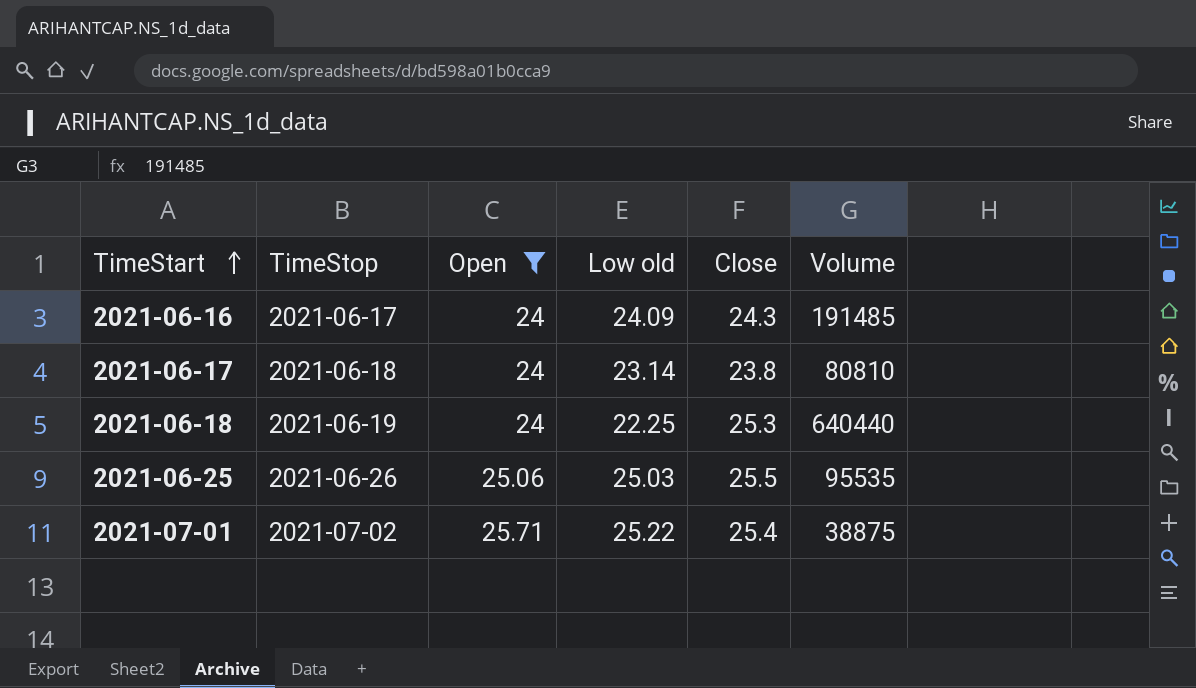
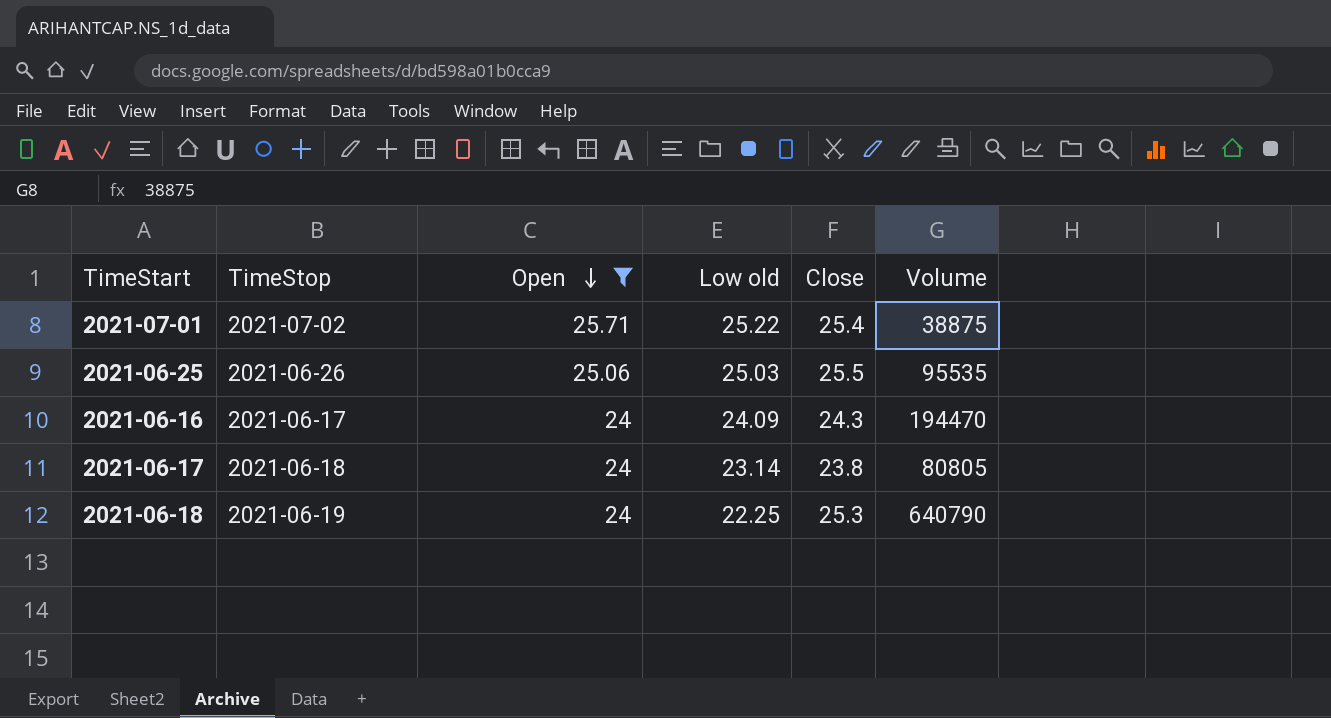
row order: TimeStart ascending -> Open descending
2021-06-16 | Volume: 191485 -> 194470
2021-06-17 | Volume: 80810 -> 80805
2021-06-18 | Volume: 640440 -> 640790

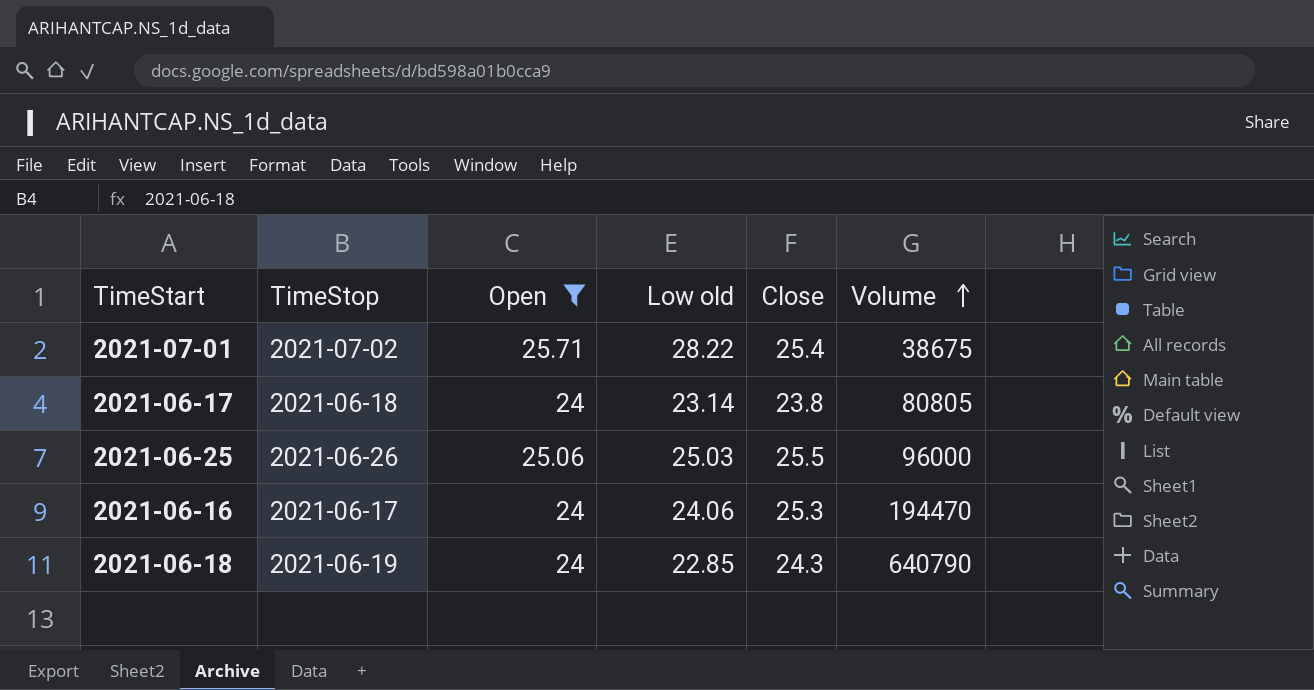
row order: Open descending -> Volume ascending
2021-07-01 | Low old: 25.22 -> 28.22
2021-07-01 | Volume: 38875 -> 38675
2021-06-25 | Volume: 95535 -> 96000
2021-06-16 | Low old: 24.09 -> 24.06
2021-06-16 | Close: 24.3 -> 25.3
2021-06-18 | Low old: 22.25 -> 22.85
2021-06-18 | Close: 25.3 -> 24.3

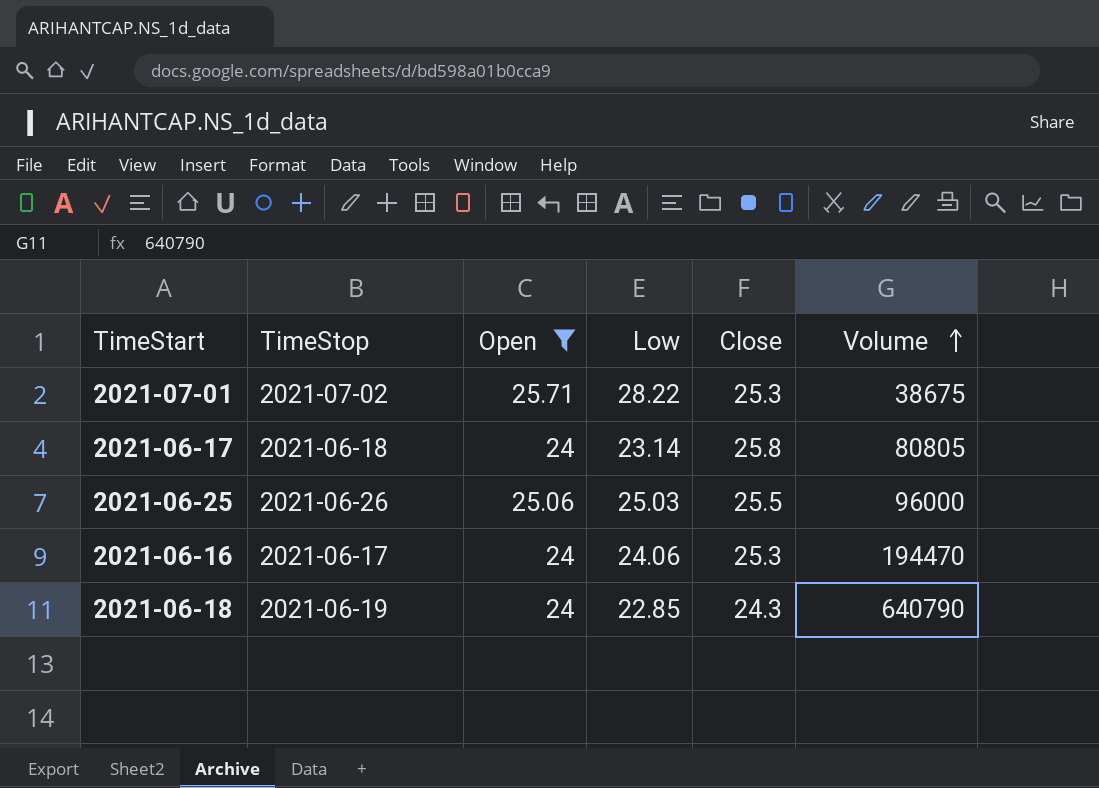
column name: Low old -> Low
2021-07-01 | Close: 25.4 -> 25.3
2021-06-17 | Close: 23.8 -> 25.8

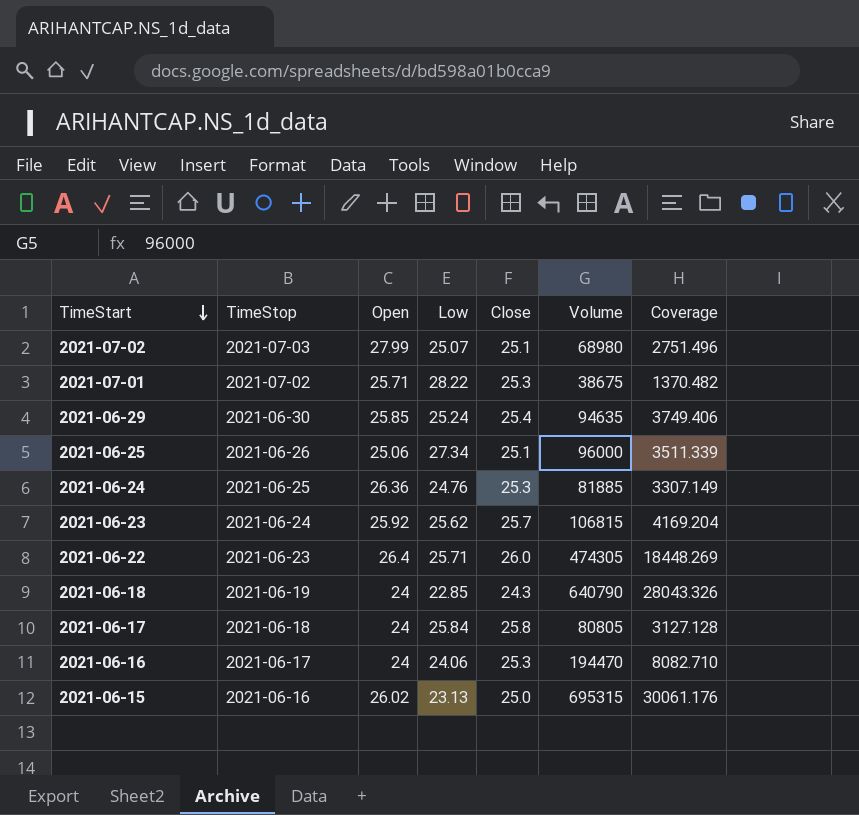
filter: Open <= 25.71 -> none
row order: Volume ascending -> TimeStart descending
column Coverage | formula: none -> [Volume] / [Low]
2021-06-25 | Low: 25.03 -> 27.34
2021-06-25 | Close: 25.5 -> 25.1
2021-06-17 | Low: 23.14 -> 25.84

